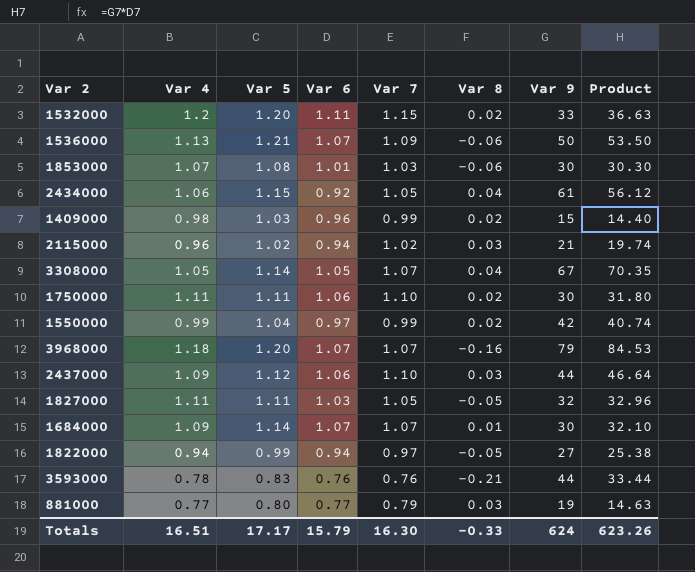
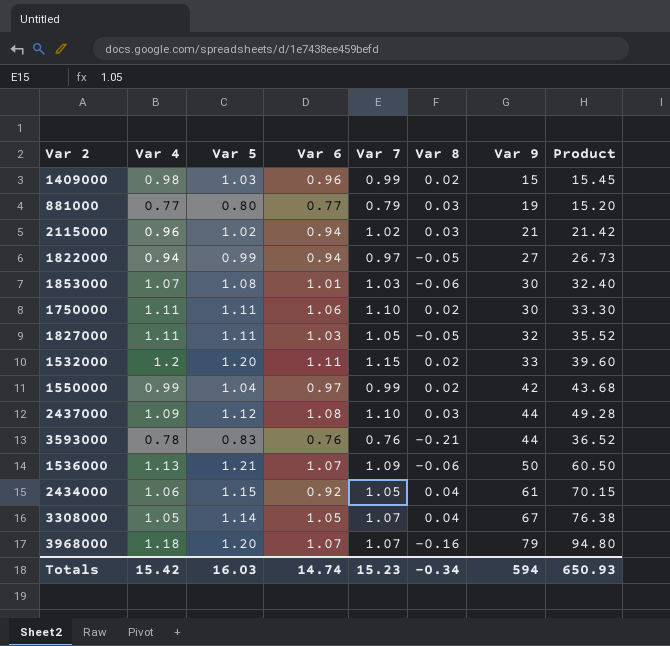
row order: none -> Var 9 ascending
column Product | formula: [Var 6] * [Var 9] -> [Var 5] * [Var 9]
row 1684000: 1.09 | 1.14 | 1.07 | 1.07 | 0.01 | 30 | 32.10 -> none
2437000 | Var 6: 1.06 -> 1.08
Totals | Var 4: 16.51 -> 15.42
Totals | Var 5: 17.17 -> 16.03
Totals | Var 6: 15.79 -> 14.74
Totals | Var 7: 16.30 -> 15.23
Totals | Var 8: -0.33 -> -0.34
Totals | Var 9: 624 -> 594
Totals | Product: 623.26 -> 650.93

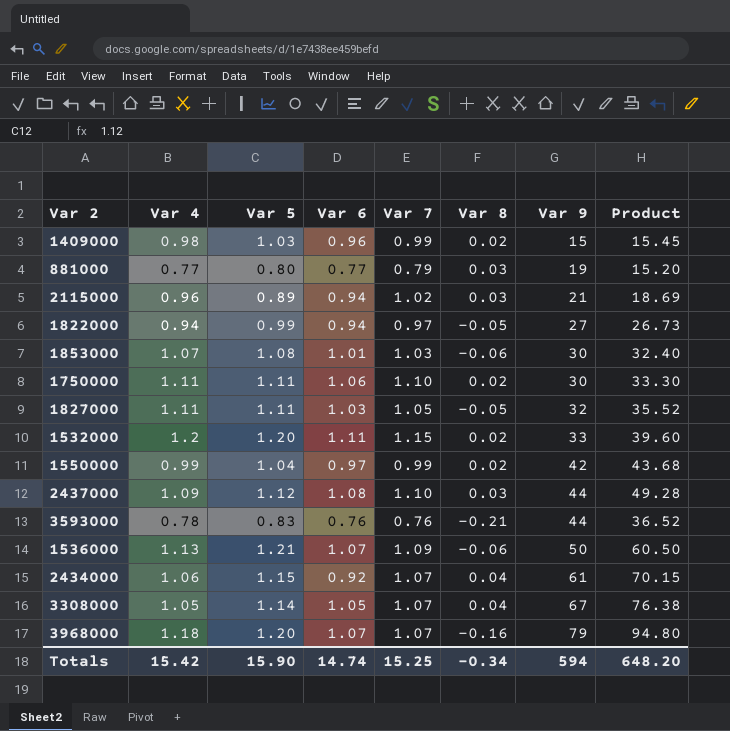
2115000 | Var 5: 1.02 -> 0.89
2115000 | Product: 21.42 -> 18.69
2434000 | Var 7: 1.05 -> 1.07
Totals | Var 5: 16.03 -> 15.90
Totals | Var 7: 15.23 -> 15.25
Totals | Product: 650.93 -> 648.20

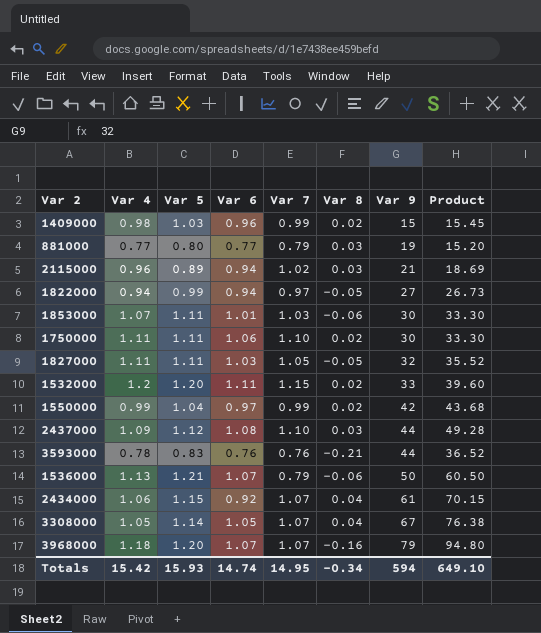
1853000 | Var 5: 1.08 -> 1.11
1853000 | Product: 32.40 -> 33.30
1536000 | Var 7: 1.09 -> 0.79
Totals | Var 5: 15.90 -> 15.93
Totals | Var 7: 15.25 -> 14.95
Totals | Product: 648.20 -> 649.10

